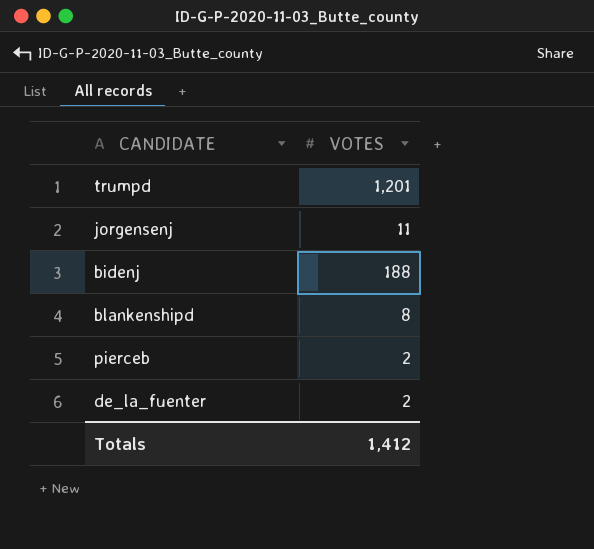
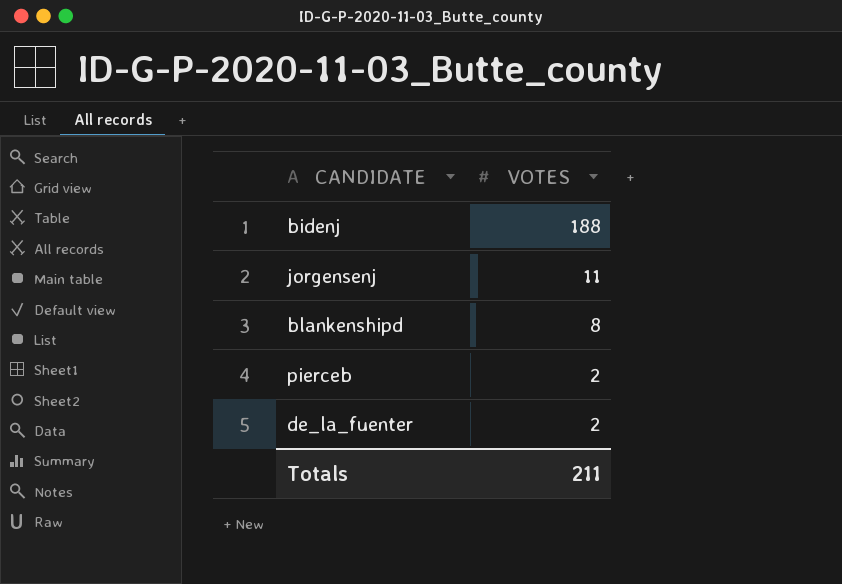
row order: none -> VOTES descending
row trumpd: 1,201 -> none
Totals | VOTES: 1,412 -> 211

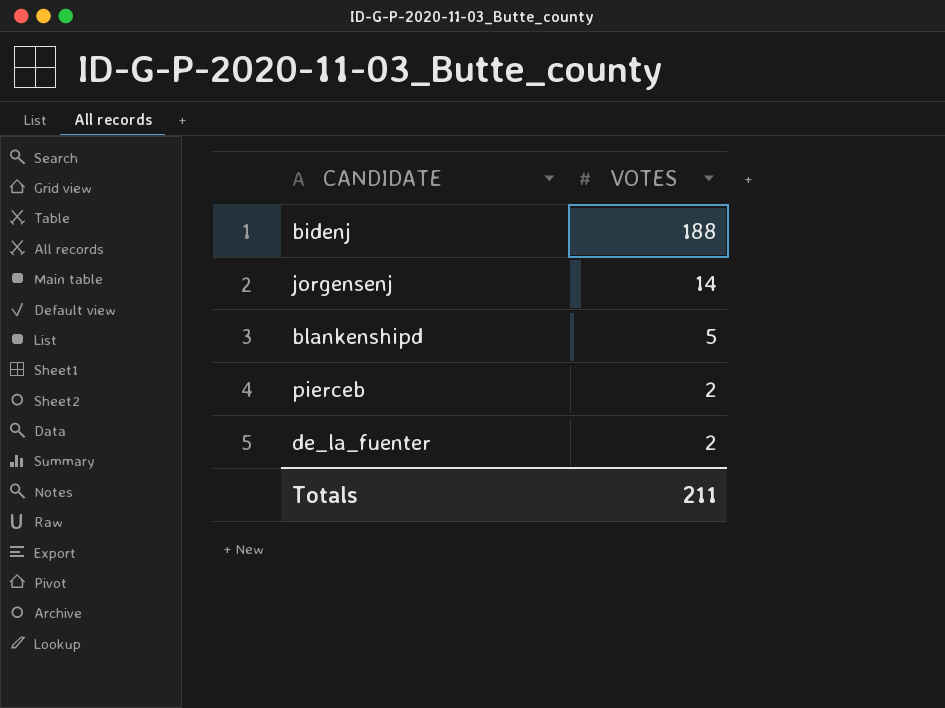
jorgensenj | VOTES: 11 -> 14
blankenshipd | VOTES: 8 -> 5

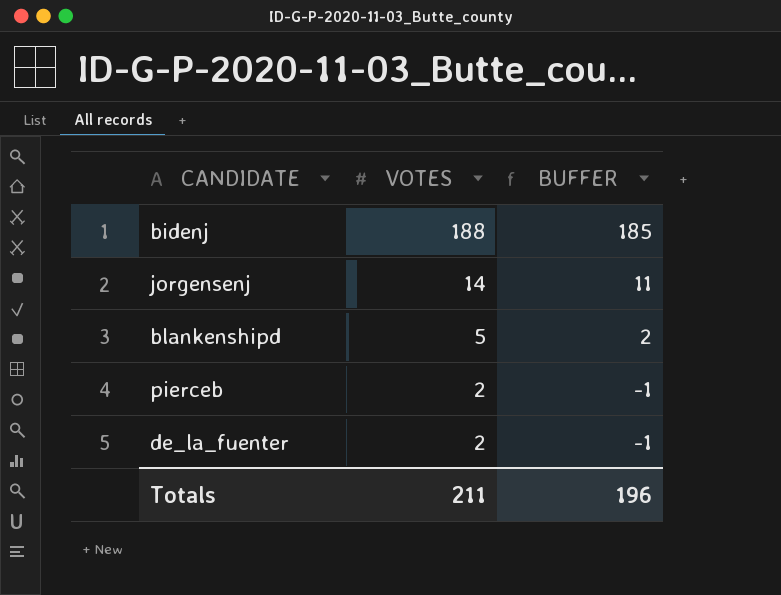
column BUFFER | formula: none -> [VOTES] - 3

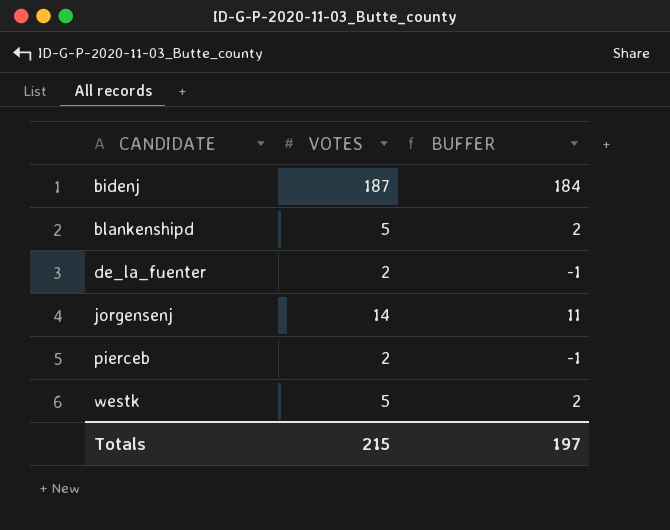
row order: VOTES descending -> CANDIDATE ascending
bidenj | VOTES: 188 -> 187
bidenj | BUFFER: 185 -> 184
row westk: none -> 5 | 2
Totals | VOTES: 211 -> 215
Totals | BUFFER: 196 -> 197

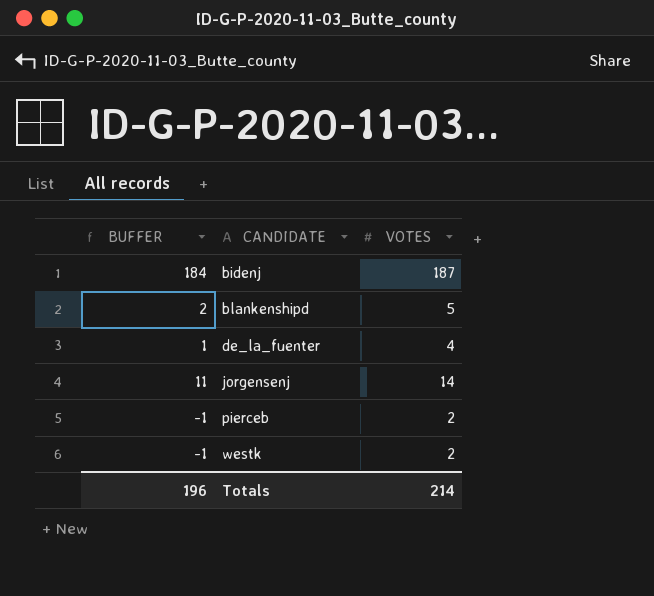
column BUFFER | position: 3 -> 1
de_la_fuenter | BUFFER: -1 -> 1
de_la_fuenter | VOTES: 2 -> 4
westk | BUFFER: 2 -> -1
westk | VOTES: 5 -> 2
Totals | BUFFER: 197 -> 196
Totals | VOTES: 215 -> 214

